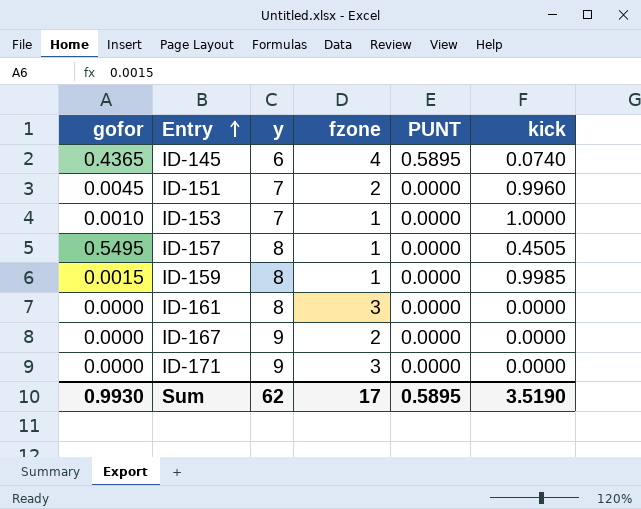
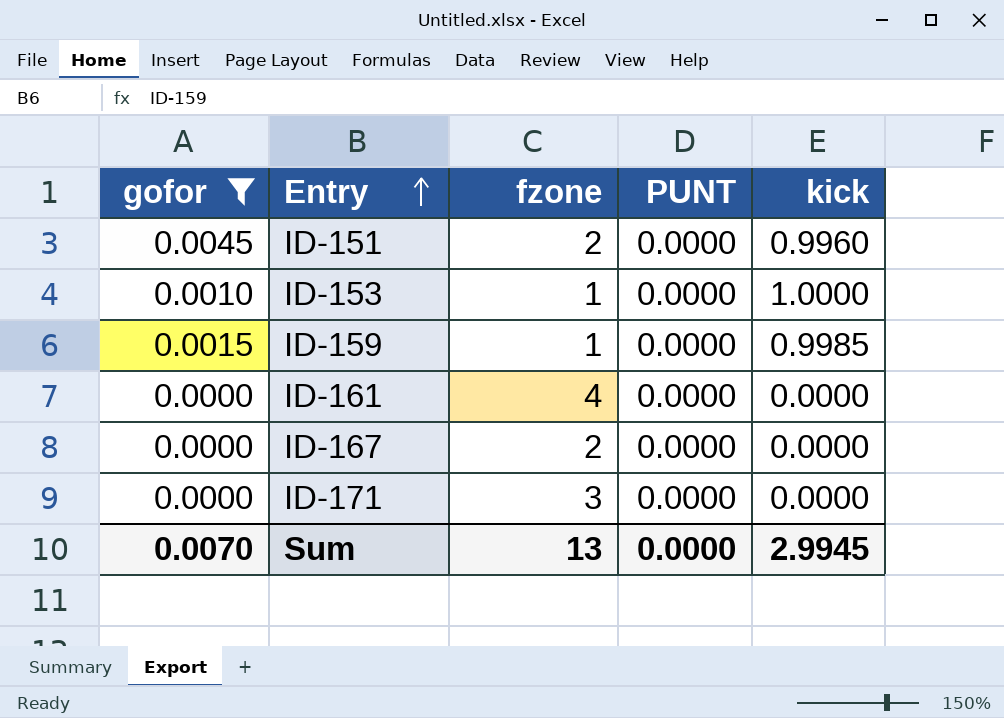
filter: none -> gofor <= 0.0045
column y | position: 3 -> none
ID-161 | fzone: 3 -> 4
Sum | gofor: 0.9930 -> 0.0070
Sum | fzone: 17 -> 13
Sum | PUNT: 0.5895 -> 0.0000
Sum | kick: 3.5190 -> 2.9945

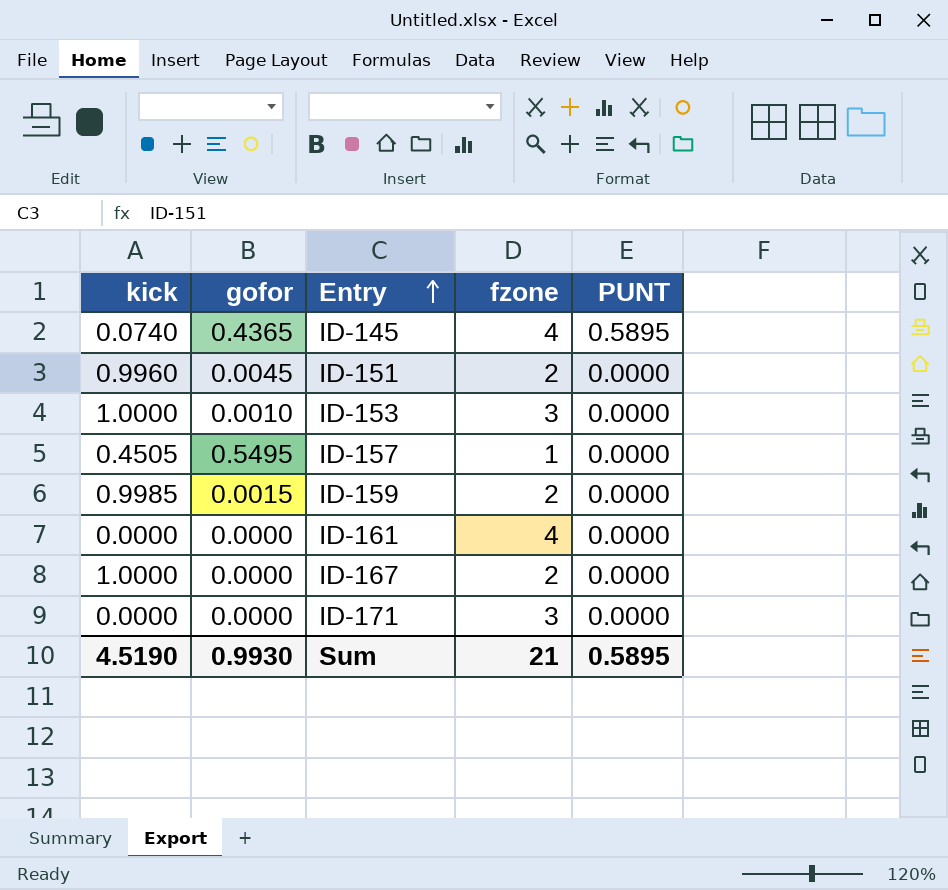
filter: gofor <= 0.0045 -> none
column kick | position: 5 -> 1
ID-153 | fzone: 1 -> 3
ID-159 | fzone: 1 -> 2
ID-167 | kick: 0.0000 -> 1.0000
Sum | kick: 2.9945 -> 4.5190
Sum | gofor: 0.0070 -> 0.9930
Sum | fzone: 13 -> 21
Sum | PUNT: 0.0000 -> 0.5895

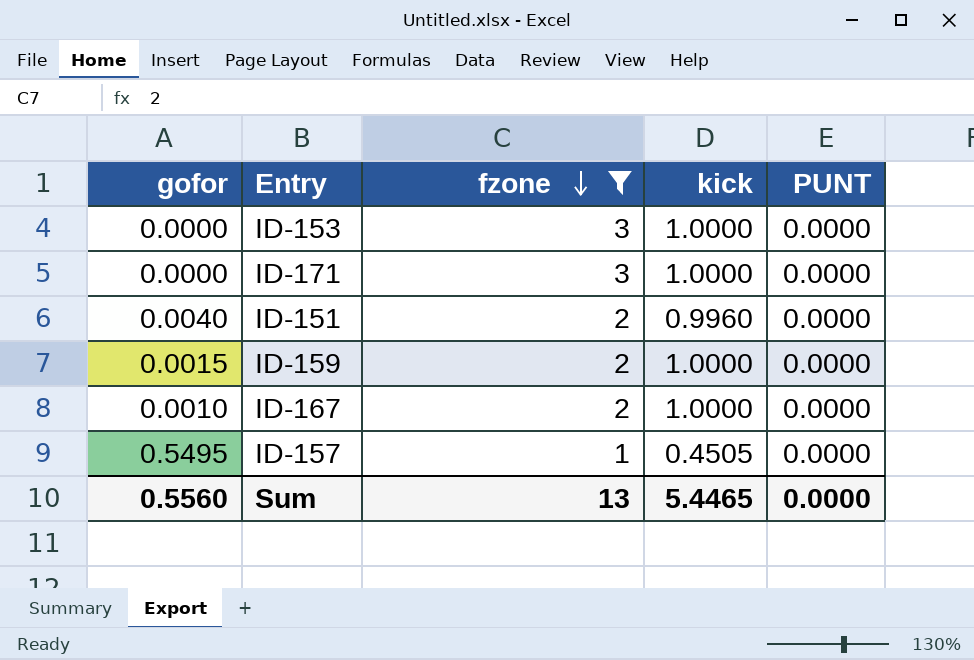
filter: none -> fzone != 4
row order: Entry ascending -> fzone descending
column kick | position: 1 -> 4
ID-153 | gofor: 0.0010 -> 0.0000
ID-171 | kick: 0.0000 -> 1.0000
ID-151 | gofor: 0.0045 -> 0.0040
ID-159 | kick: 0.9985 -> 1.0000
ID-167 | gofor: 0.0000 -> 0.0010
Sum | gofor: 0.9930 -> 0.5560
Sum | fzone: 21 -> 13
Sum | kick: 4.5190 -> 5.4465
Sum | PUNT: 0.5895 -> 0.0000

